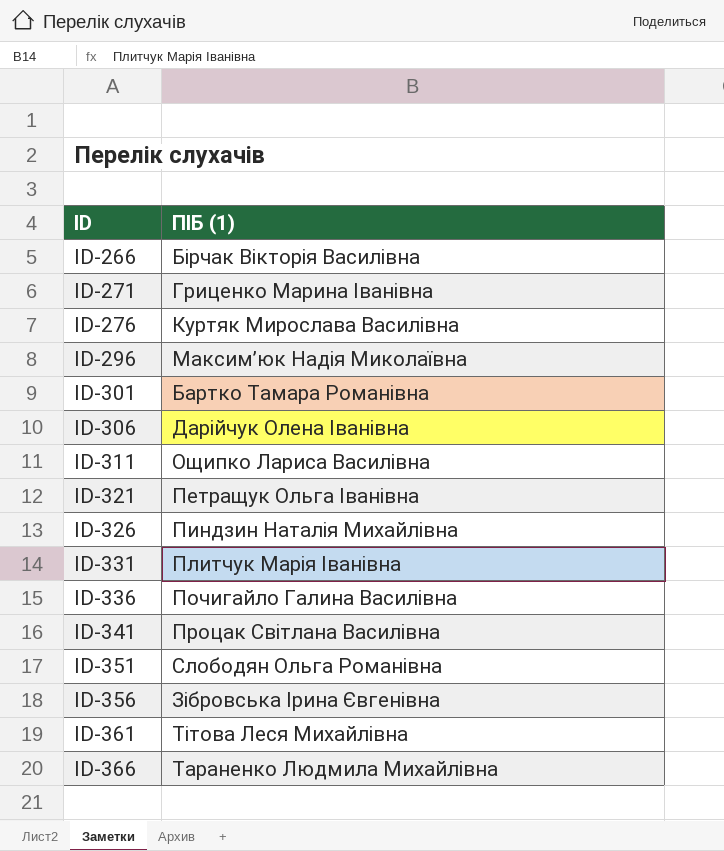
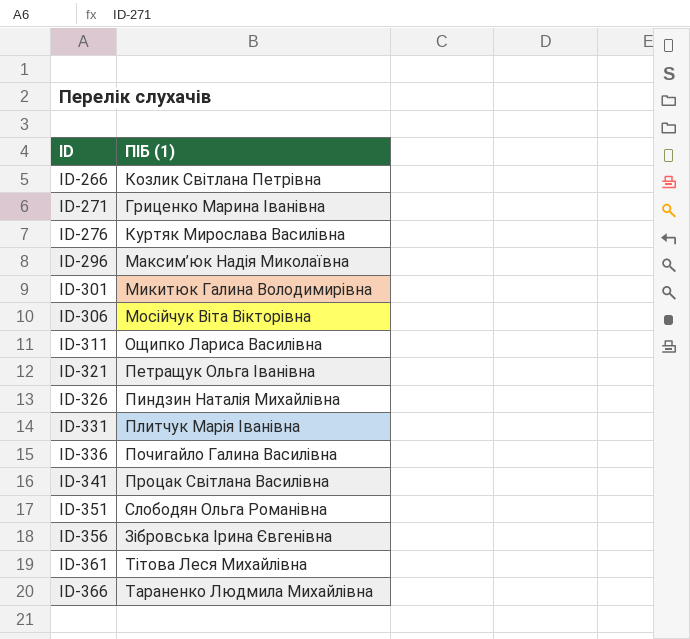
ID-266 | ПІБ (1): Бірчак Вікторія Василівна -> Козлик Світлана Петрівна
ID-301 | ПІБ (1): Бартко Тамара Романівна -> Микитюк Галина Володимирівна
ID-306 | ПІБ (1): Дарійчук Олена Іванівна -> Мосійчук Віта Вікторівна

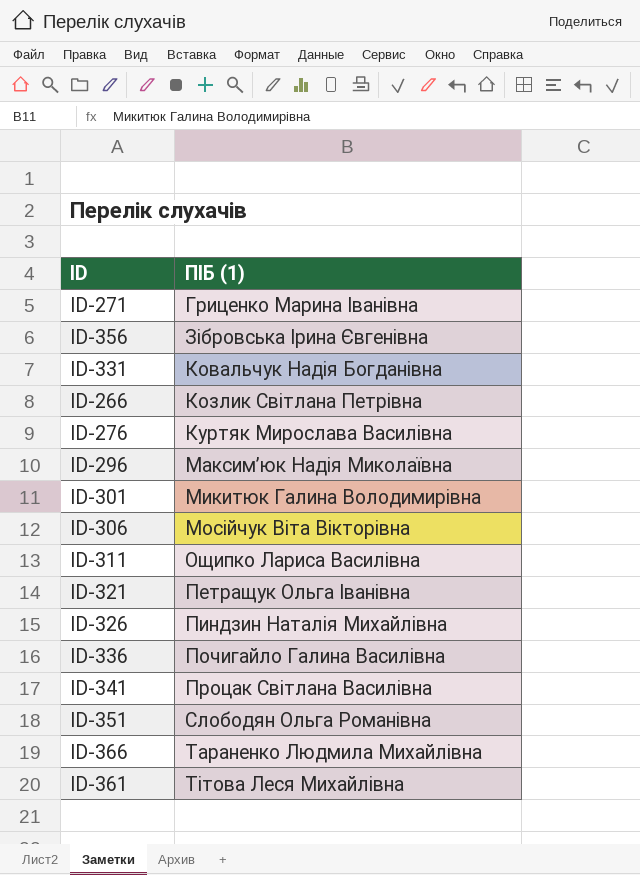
row order: ID ascending -> ПІБ (1) ascending
ID-331 | ПІБ (1): Плитчук Марія Іванівна -> Ковальчук Надія Богданівна

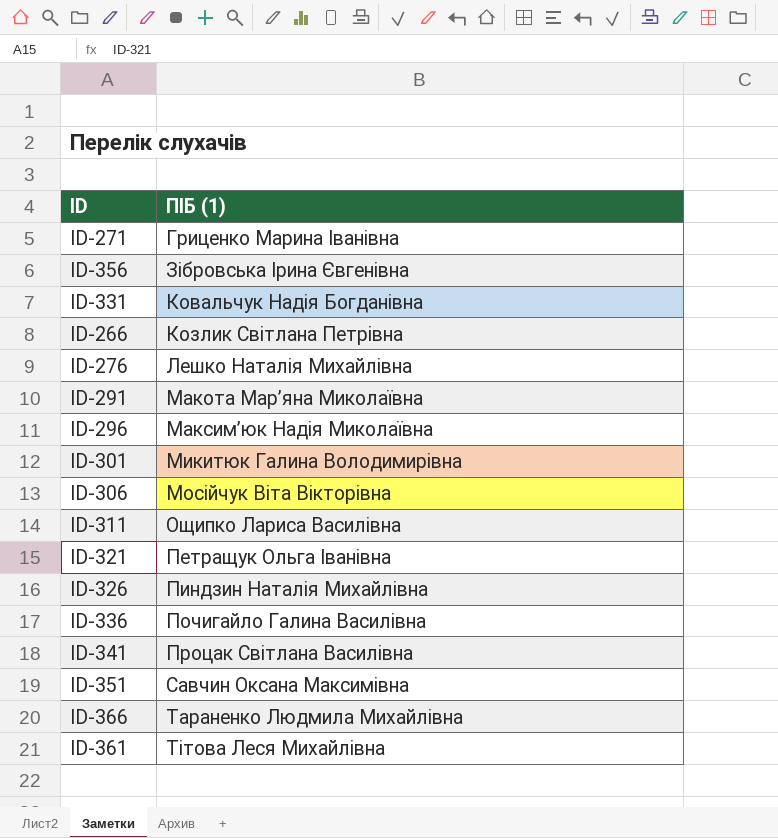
ID-276 | ПІБ (1): Куртяк Мирослава Василівна -> Лешко Наталія Михайлівна
row ID-291: none -> Макота Мар’яна Миколаївна
ID-351 | ПІБ (1): Слободян Ольга Романівна -> Савчин Оксана Максимівна

